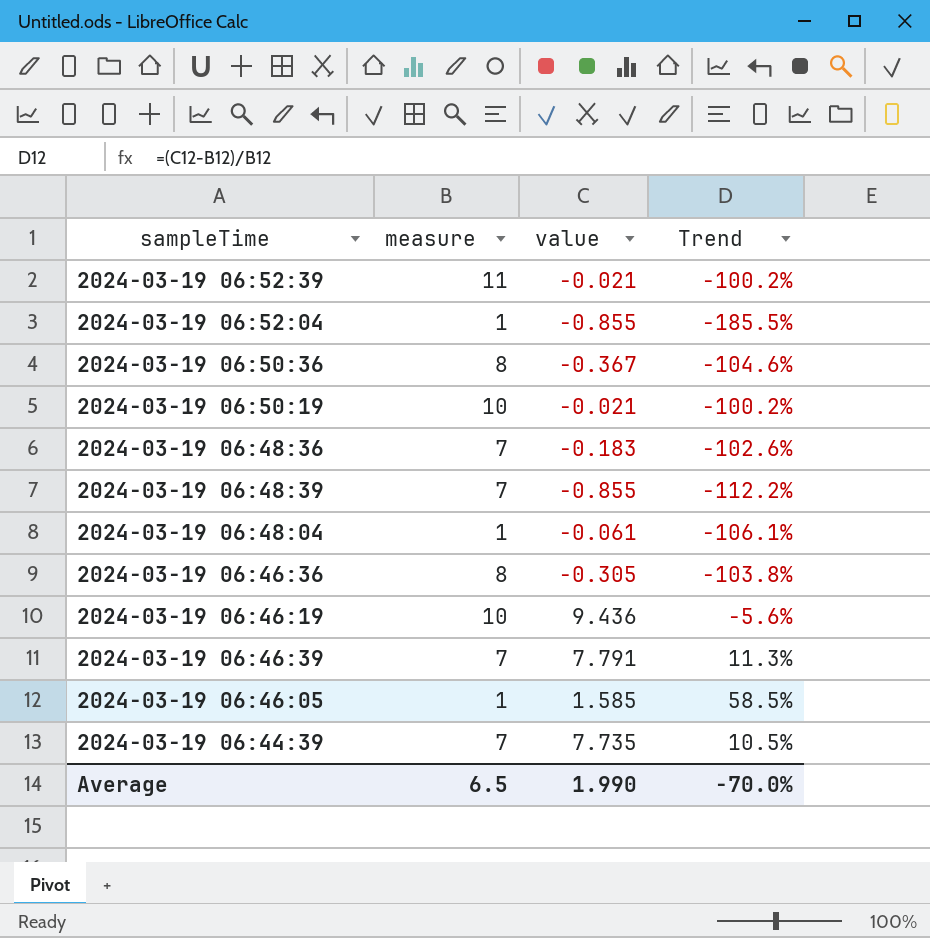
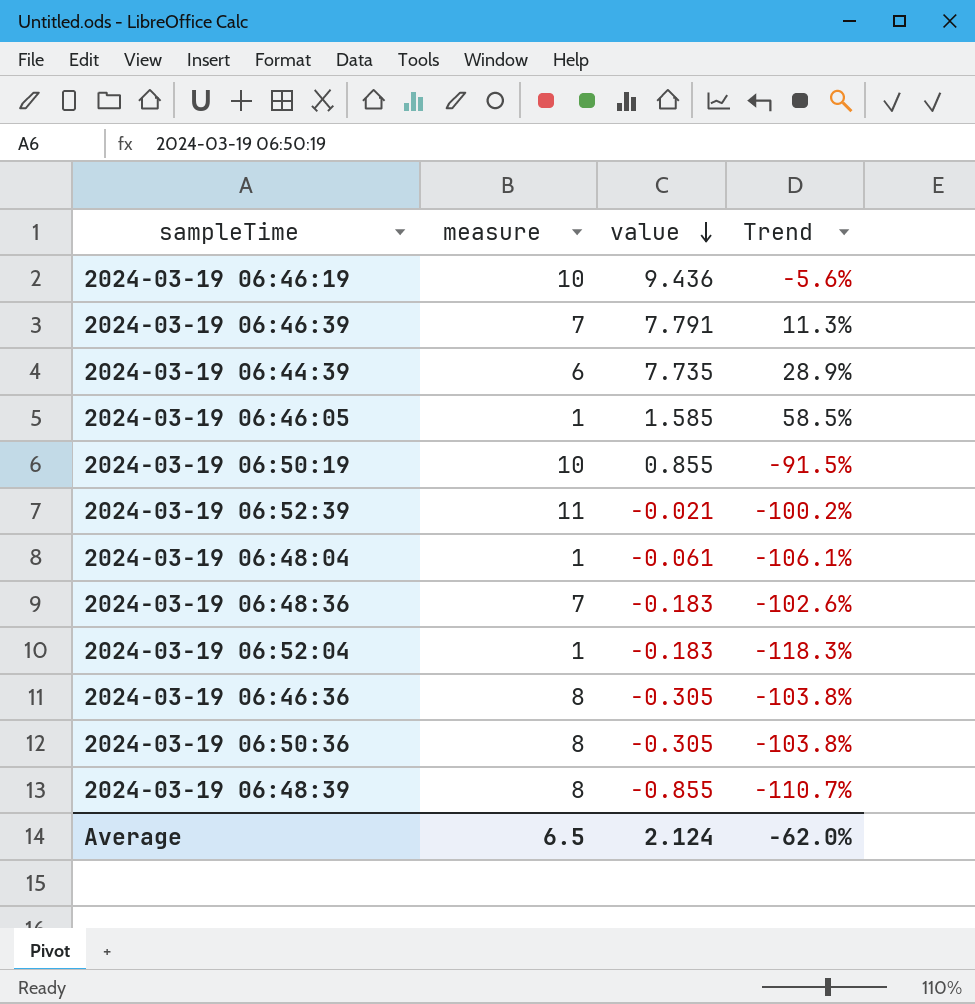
row order: none -> value descending
2024-03-19 06:44:39 | measure: 7 -> 6
2024-03-19 06:44:39 | Trend: 10.5% -> 28.9%
2024-03-19 06:50:19 | value: -0.021 -> 0.855
2024-03-19 06:50:19 | Trend: -100.2% -> -91.5%
2024-03-19 06:52:04 | value: -0.855 -> -0.183
2024-03-19 06:52:04 | Trend: -185.5% -> -118.3%
2024-03-19 06:50:36 | value: -0.367 -> -0.305
2024-03-19 06:50:36 | Trend: -104.6% -> -103.8%
2024-03-19 06:48:39 | measure: 7 -> 8
2024-03-19 06:48:39 | Trend: -112.2% -> -110.7%
Average | value: 1.990 -> 2.124
Average | Trend: -70.0% -> -62.0%

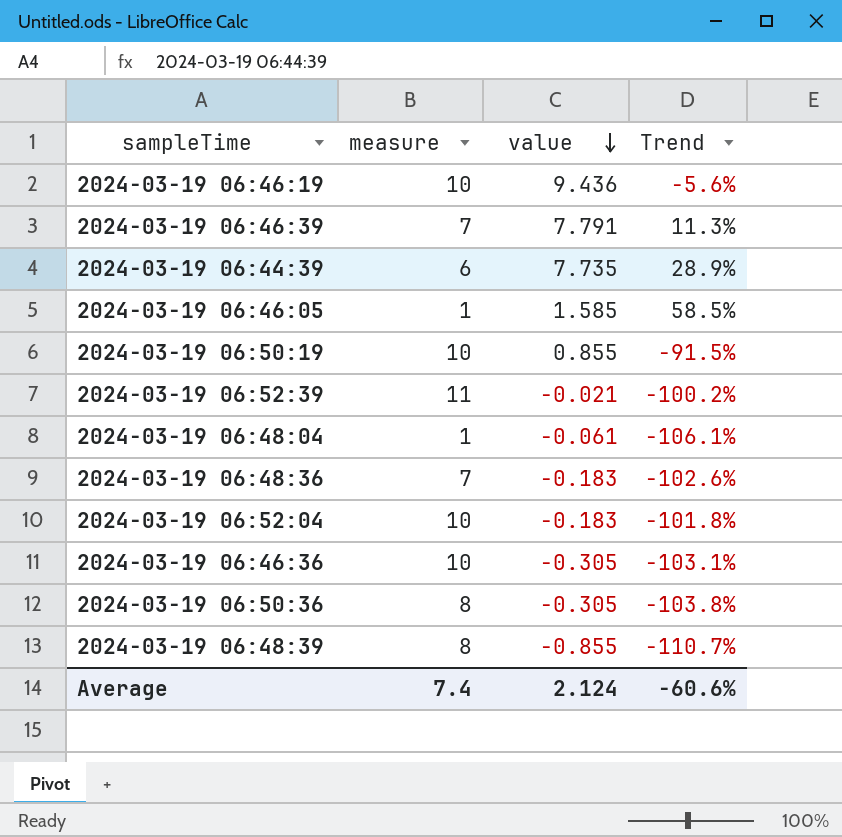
2024-03-19 06:52:04 | measure: 1 -> 10
2024-03-19 06:52:04 | Trend: -118.3% -> -101.8%
2024-03-19 06:46:36 | measure: 8 -> 10
2024-03-19 06:46:36 | Trend: -103.8% -> -103.1%
Average | measure: 6.5 -> 7.4
Average | Trend: -62.0% -> -60.6%

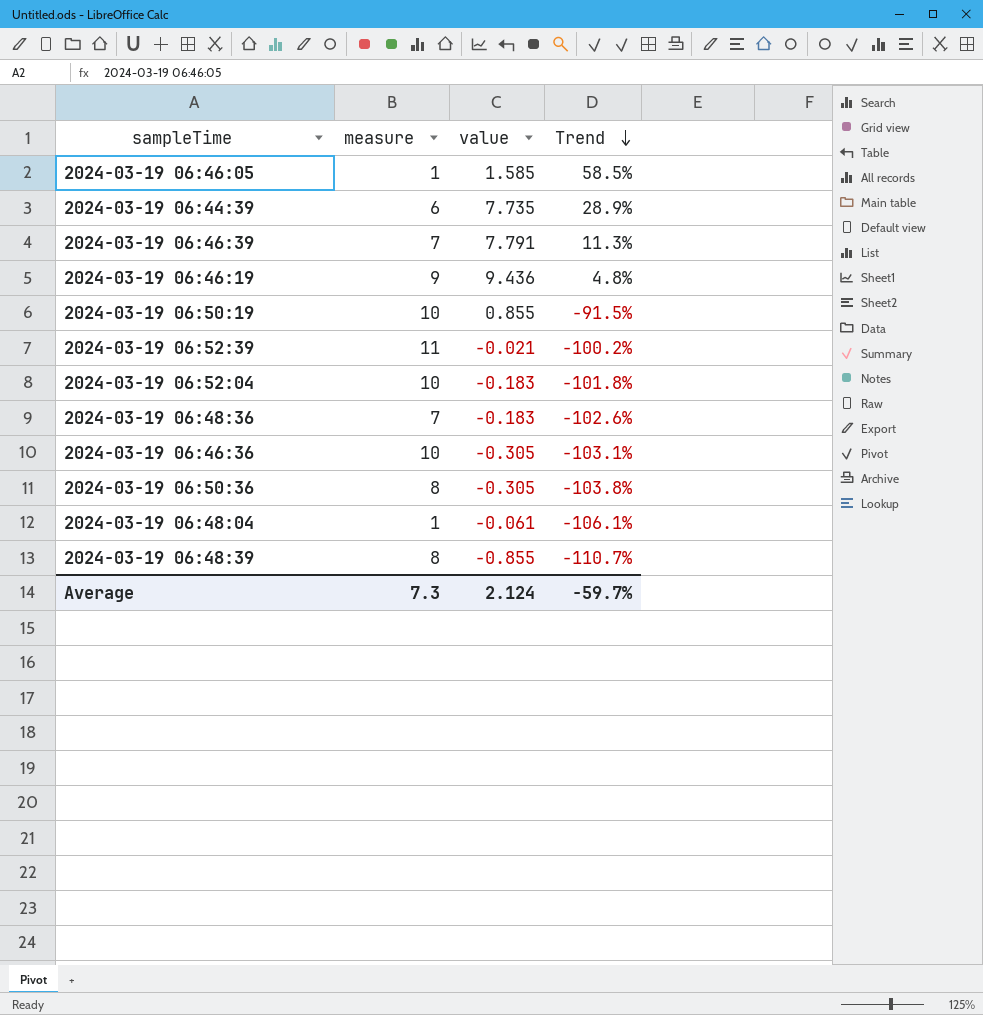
row order: value descending -> Trend descending
2024-03-19 06:46:19 | measure: 10 -> 9
2024-03-19 06:46:19 | Trend: -5.6% -> 4.8%
Average | measure: 7.4 -> 7.3
Average | Trend: -60.6% -> -59.7%

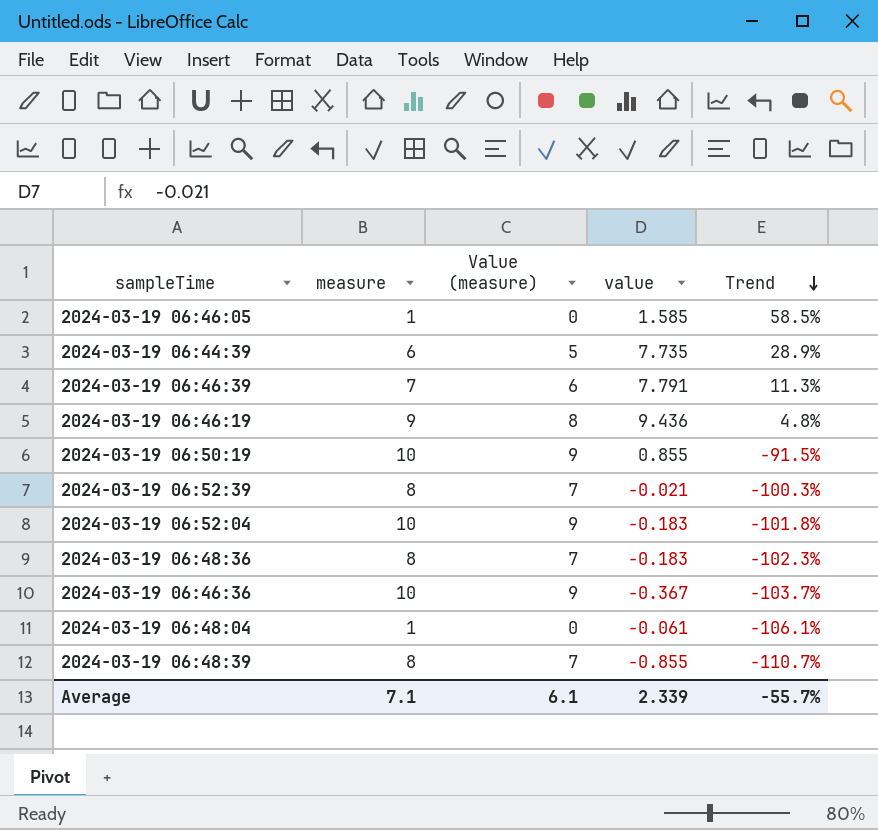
column Value (measure) | formula: none -> [measure] - 1
row 2024-03-19 06:50:36: 8 | -0.305 | -103.8% -> none
2024-03-19 06:52:39 | measure: 11 -> 8
2024-03-19 06:52:39 | Trend: -100.2% -> -100.3%
2024-03-19 06:48:36 | measure: 7 -> 8
2024-03-19 06:48:36 | Trend: -102.6% -> -102.3%
2024-03-19 06:46:36 | value: -0.305 -> -0.367
2024-03-19 06:46:36 | Trend: -103.1% -> -103.7%
Average | measure: 7.3 -> 7.1
Average | value: 2.124 -> 2.339
Average | Trend: -59.7% -> -55.7%

